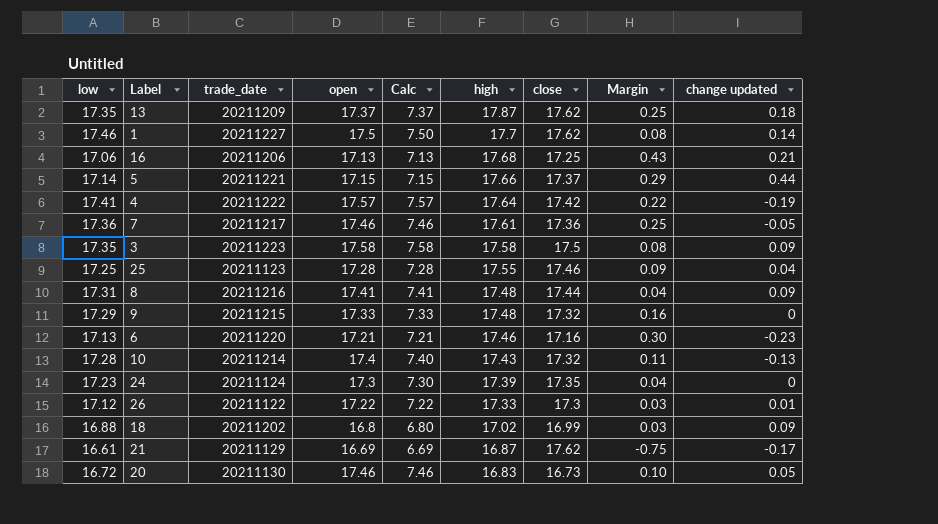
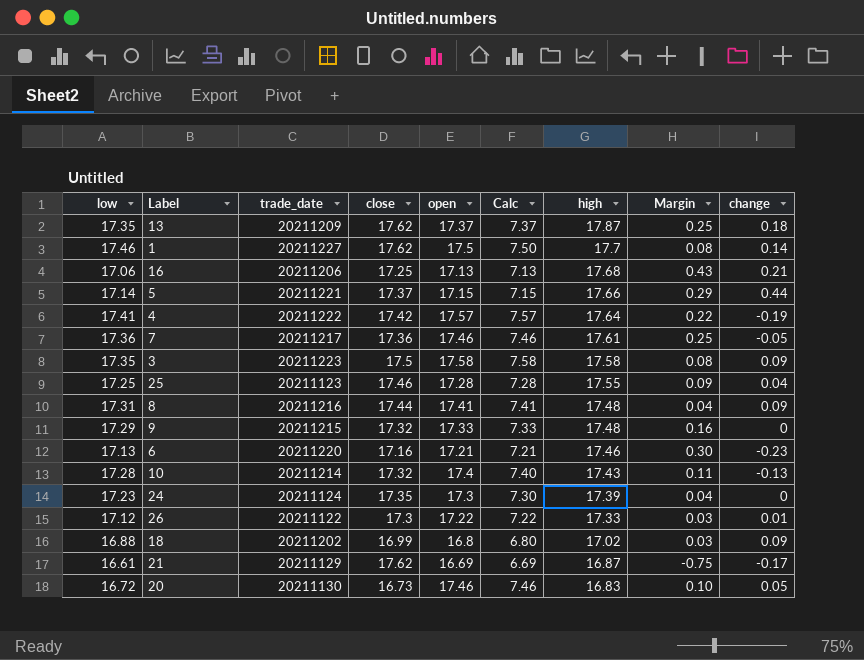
column close | position: 7 -> 4
column name: change updated -> change

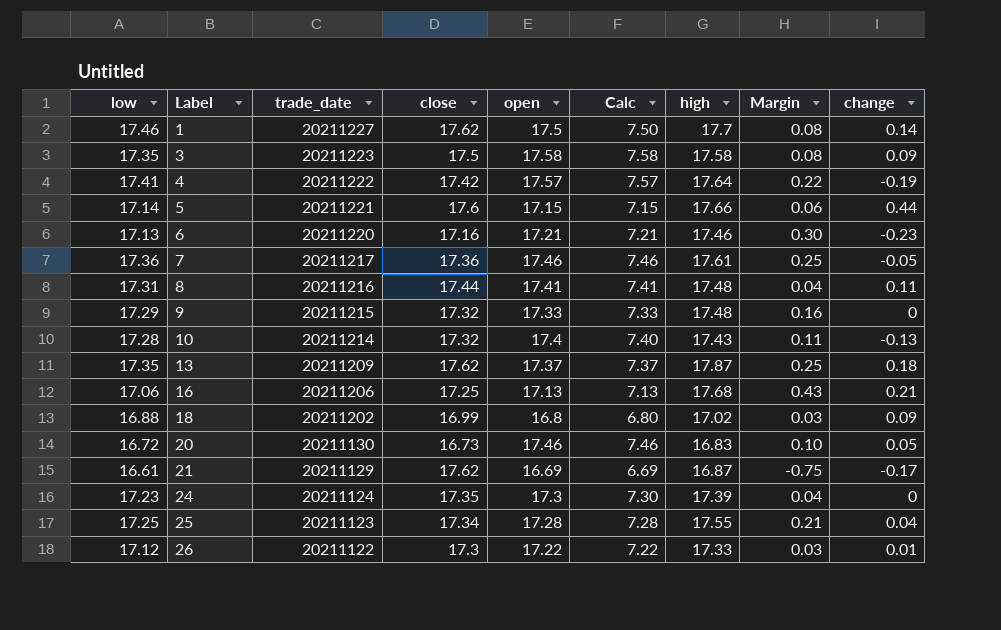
row order: high descending -> Label ascending
5 | close: 17.37 -> 17.6
5 | Margin: 0.29 -> 0.06
8 | change: 0.09 -> 0.11
25 | close: 17.46 -> 17.34
25 | Margin: 0.09 -> 0.21

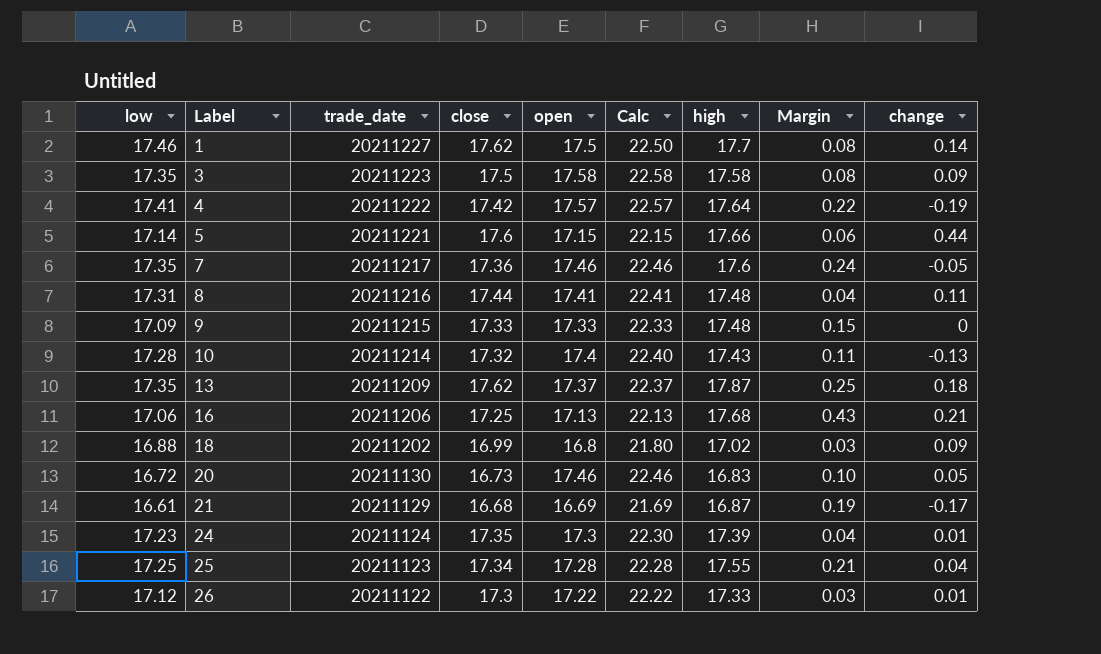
column Calc | formula: [open] - 10 -> [open] + 5
row 6: 17.13 | 20211220 | 17.16 | 17.21 | 7.21 | 17.46 | 0.30 | -0.23 -> none
7 | low: 17.36 -> 17.35
7 | high: 17.61 -> 17.6
7 | Margin: 0.25 -> 0.24
9 | low: 17.29 -> 17.09
9 | close: 17.32 -> 17.33
9 | Margin: 0.16 -> 0.15
21 | close: 17.62 -> 16.68
21 | Margin: -0.75 -> 0.19
24 | change: 0 -> 0.01

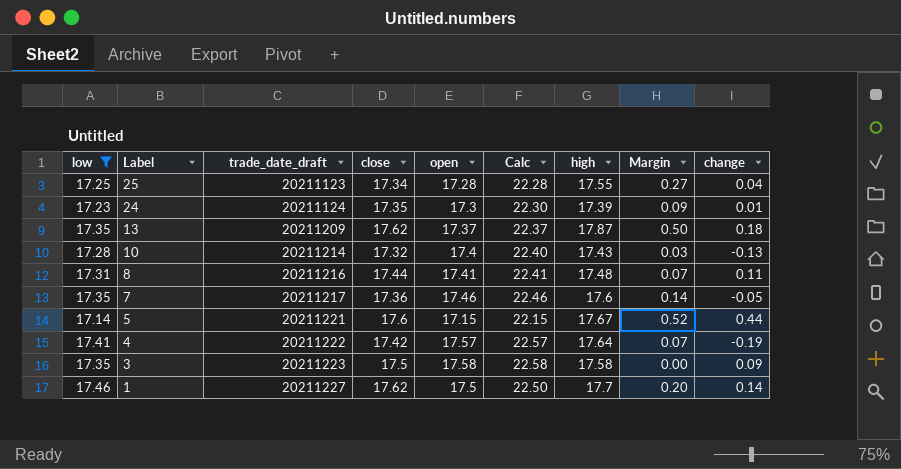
filter: none -> low >= 17.14
row order: Label ascending -> Label descending
column name: trade_date -> trade_date_draft
column Margin | formula: [high] - [close] -> [high] - [open]
5 | high: 17.66 -> 17.67

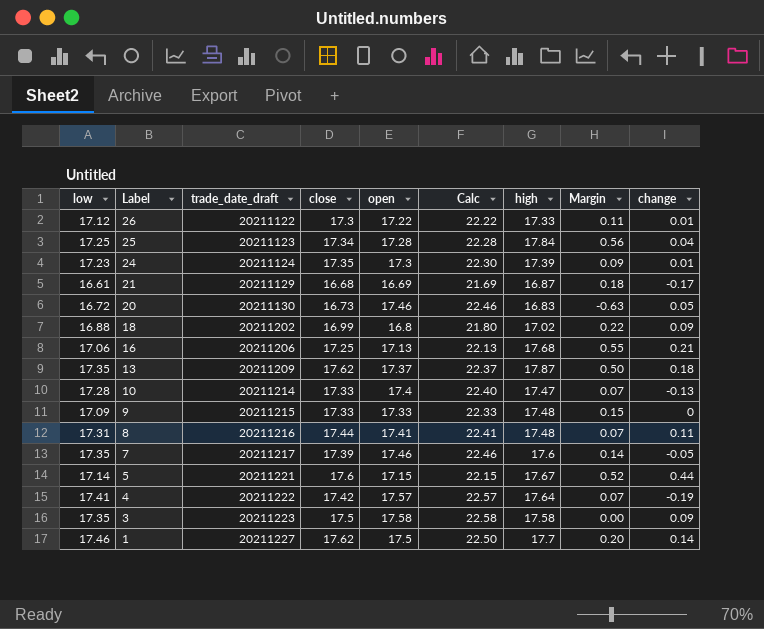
filter: low >= 17.14 -> none
25 | high: 17.55 -> 17.84
25 | Margin: 0.27 -> 0.56
10 | close: 17.32 -> 17.33
10 | high: 17.43 -> 17.47
10 | Margin: 0.03 -> 0.07
7 | close: 17.36 -> 17.39

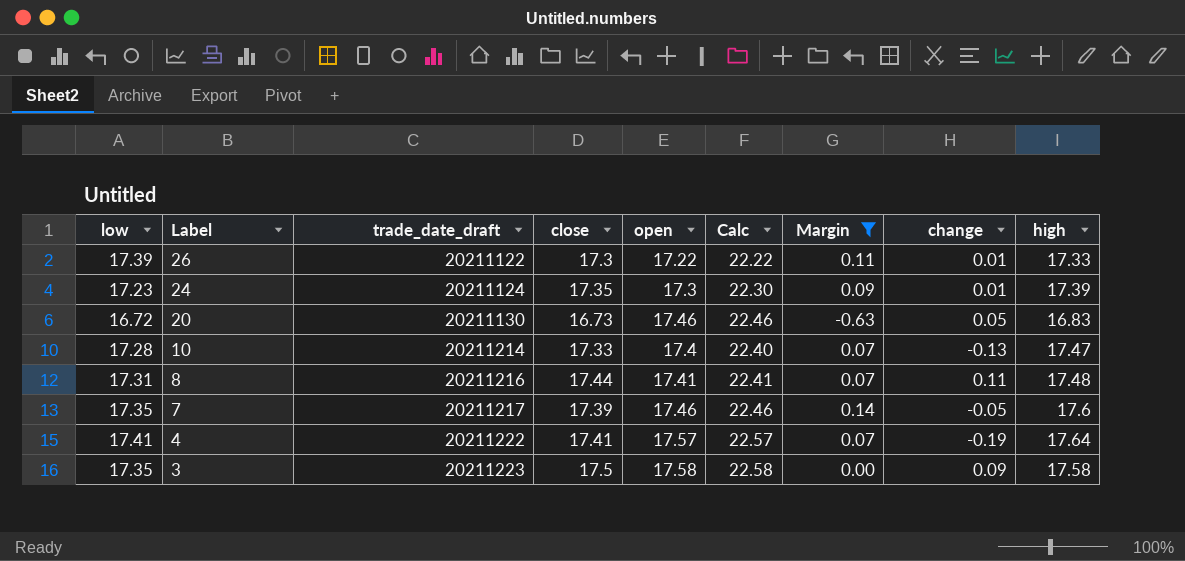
filter: none -> Margin <= 0.14
column high | position: 7 -> 9
26 | low: 17.12 -> 17.39
4 | close: 17.42 -> 17.41

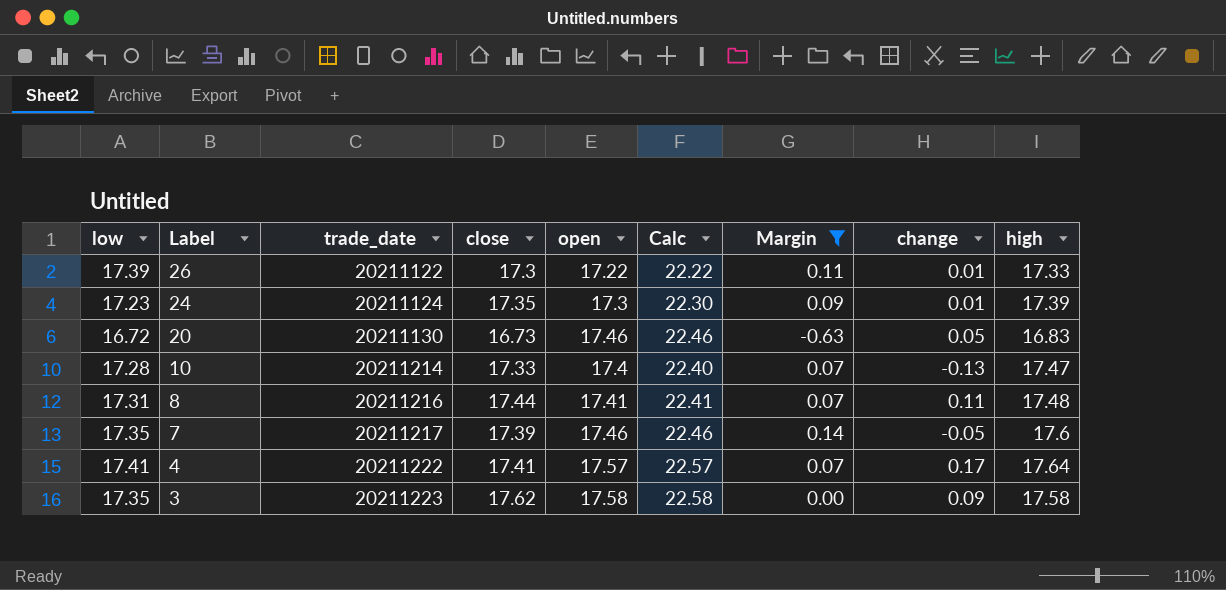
column name: trade_date_draft -> trade_date
4 | change: -0.19 -> 0.17
3 | close: 17.5 -> 17.62

